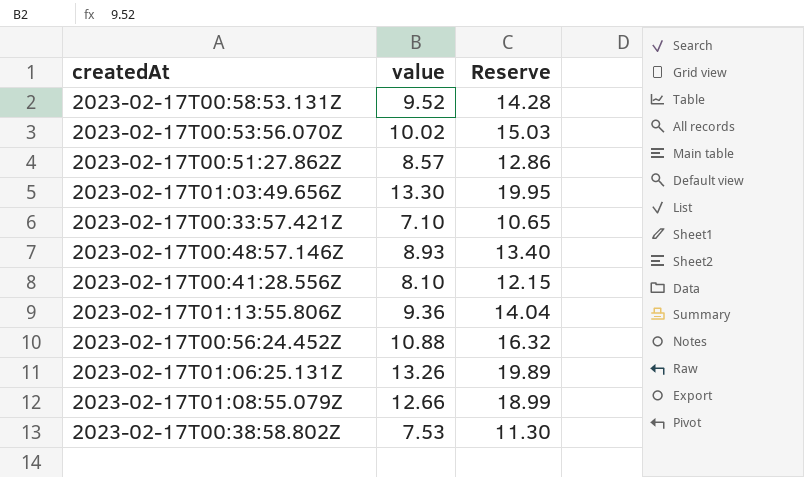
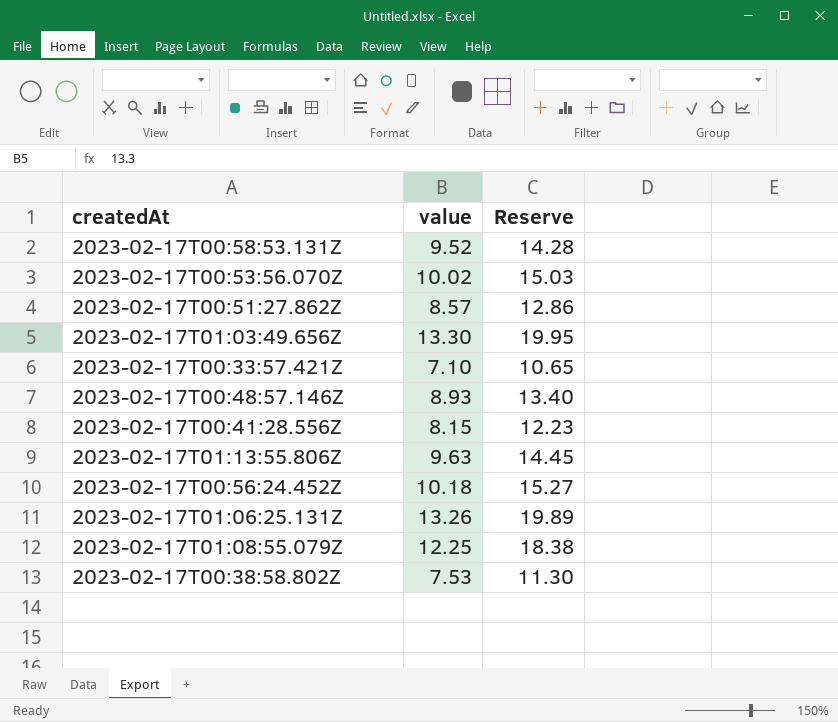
2023-02-17T00:41:28.556Z | value: 8.10 -> 8.15
2023-02-17T00:41:28.556Z | Reserve: 12.15 -> 12.23
2023-02-17T01:13:55.806Z | value: 9.36 -> 9.63
2023-02-17T01:13:55.806Z | Reserve: 14.04 -> 14.45
2023-02-17T00:56:24.452Z | value: 10.88 -> 10.18
2023-02-17T00:56:24.452Z | Reserve: 16.32 -> 15.27
2023-02-17T01:08:55.079Z | value: 12.66 -> 12.25
2023-02-17T01:08:55.079Z | Reserve: 18.99 -> 18.38

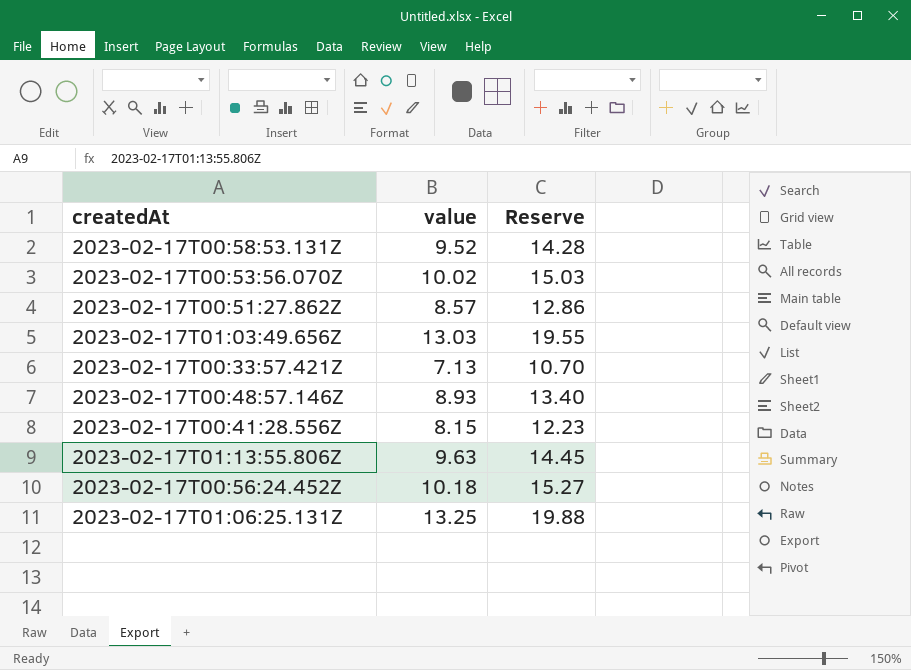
row 2023-02-17T01:08:55.079Z: 12.25 | 18.38 -> none
row 2023-02-17T00:38:58.802Z: 7.53 | 11.30 -> none
2023-02-17T01:03:49.656Z | value: 13.30 -> 13.03
2023-02-17T01:03:49.656Z | Reserve: 19.95 -> 19.55
2023-02-17T00:33:57.421Z | value: 7.10 -> 7.13
2023-02-17T00:33:57.421Z | Reserve: 10.65 -> 10.70
2023-02-17T01:06:25.131Z | value: 13.26 -> 13.25
2023-02-17T01:06:25.131Z | Reserve: 19.89 -> 19.88

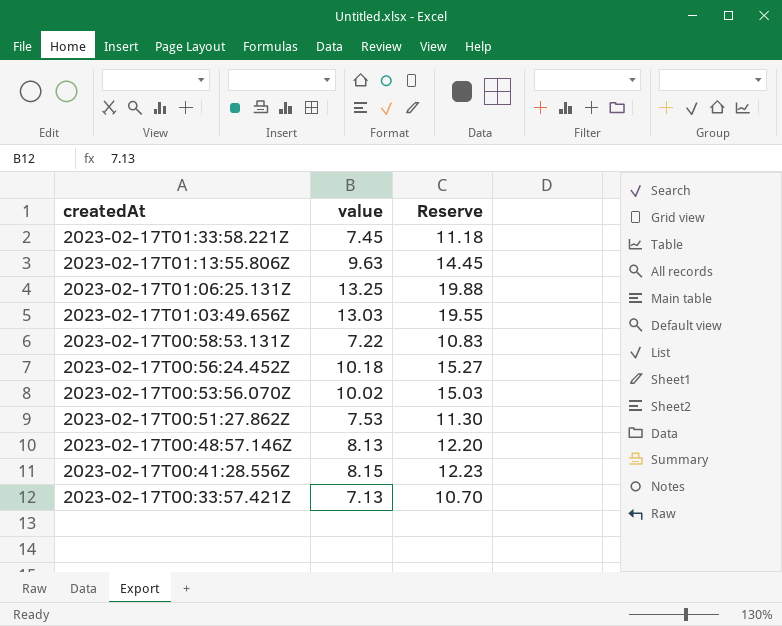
row order: none -> createdAt descending
row 2023-02-17T01:33:58.221Z: none -> 7.45 | 11.18
2023-02-17T00:58:53.131Z | value: 9.52 -> 7.22
2023-02-17T00:58:53.131Z | Reserve: 14.28 -> 10.83
2023-02-17T00:51:27.862Z | value: 8.57 -> 7.53
2023-02-17T00:51:27.862Z | Reserve: 12.86 -> 11.30
2023-02-17T00:48:57.146Z | value: 8.93 -> 8.13
2023-02-17T00:48:57.146Z | Reserve: 13.40 -> 12.20

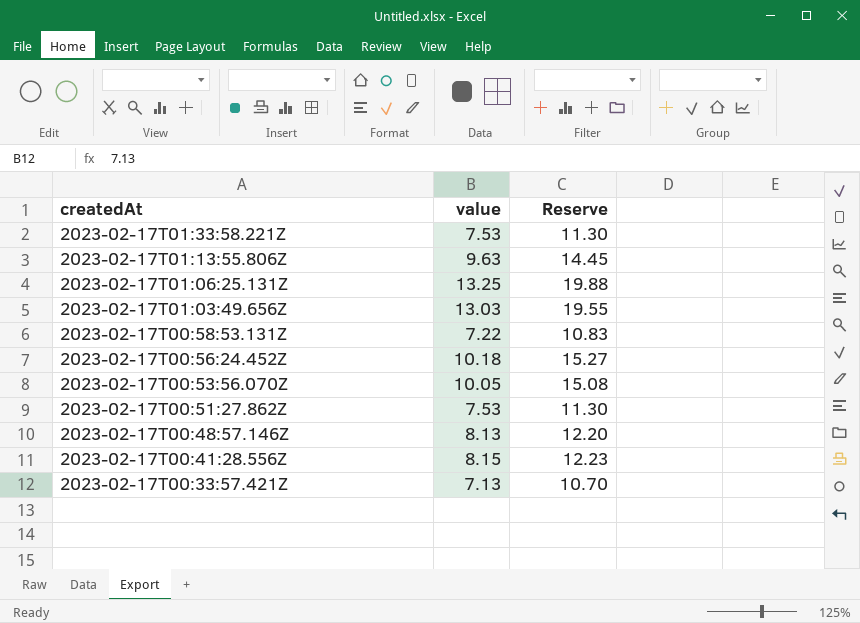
2023-02-17T01:33:58.221Z | value: 7.45 -> 7.53
2023-02-17T01:33:58.221Z | Reserve: 11.18 -> 11.30
2023-02-17T00:53:56.070Z | value: 10.02 -> 10.05
2023-02-17T00:53:56.070Z | Reserve: 15.03 -> 15.08

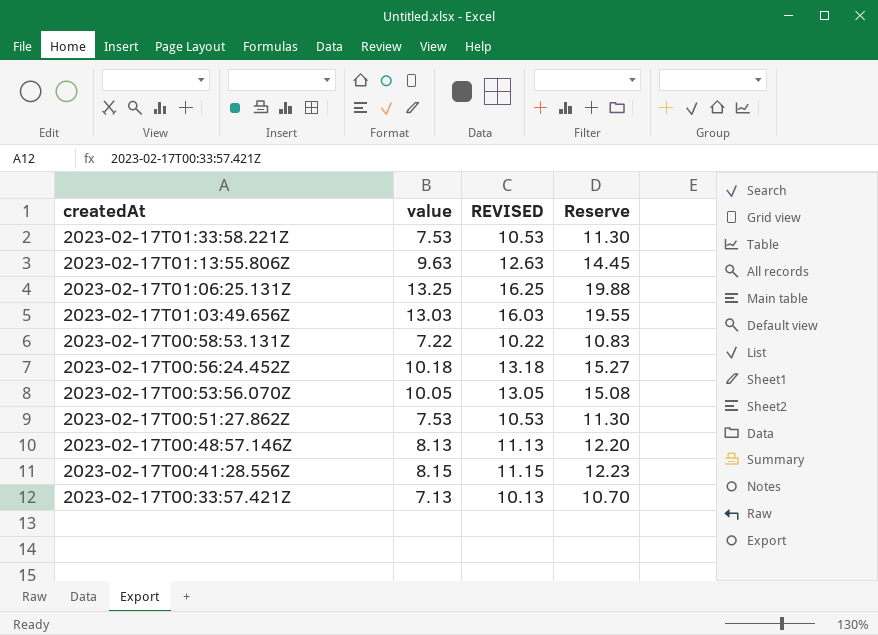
column REVISED | formula: none -> [value] + 3

